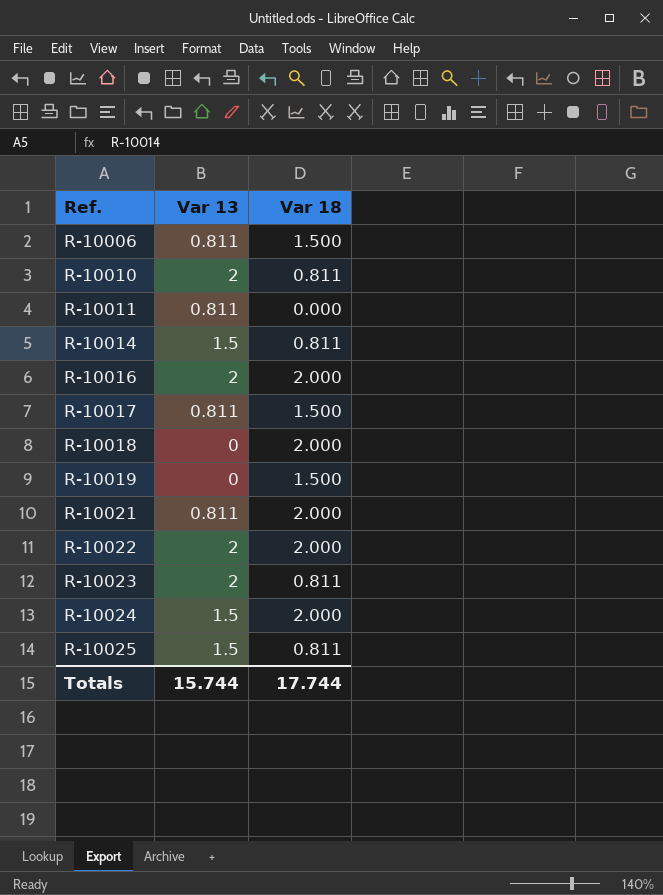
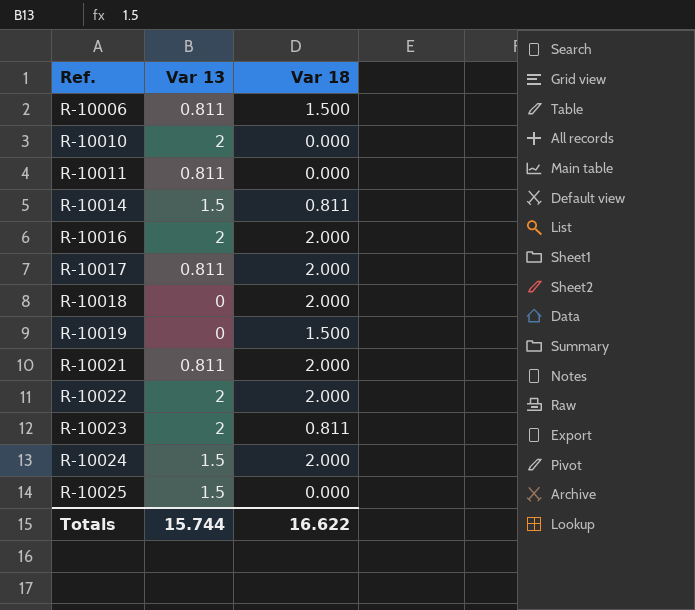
R-10010 | Var 18: 0.811 -> 0.000
R-10017 | Var 18: 1.500 -> 2.000
R-10025 | Var 18: 0.811 -> 0.000
Totals | Var 18: 17.744 -> 16.622

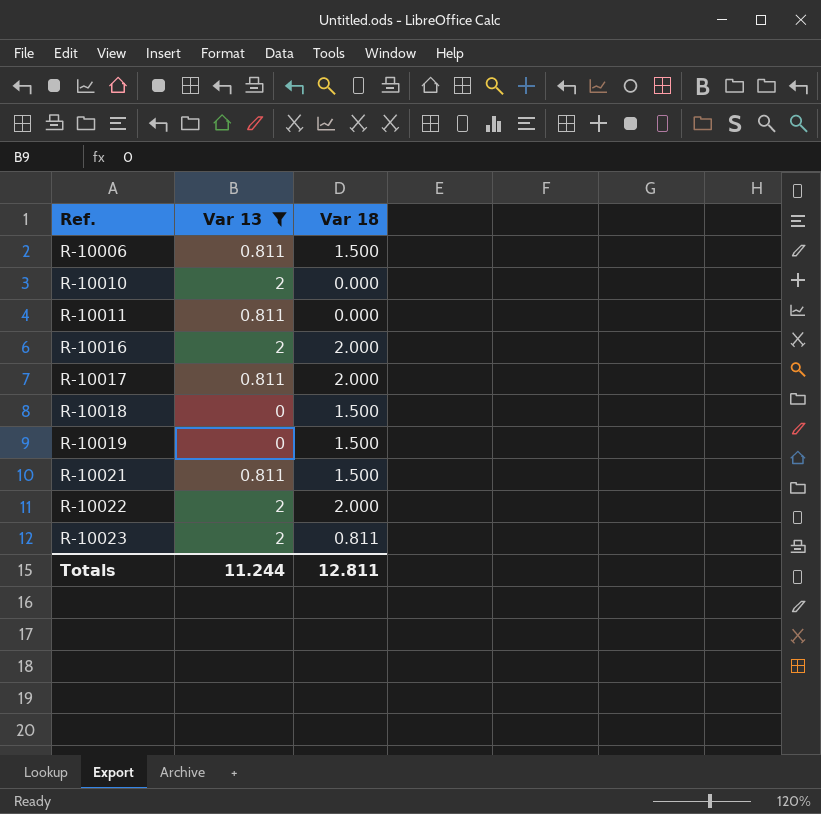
filter: none -> Var 13 != 1.5
R-10018 | Var 18: 2.000 -> 1.500
R-10021 | Var 18: 2.000 -> 1.500
Totals | Var 13: 15.744 -> 11.244
Totals | Var 18: 16.622 -> 12.811

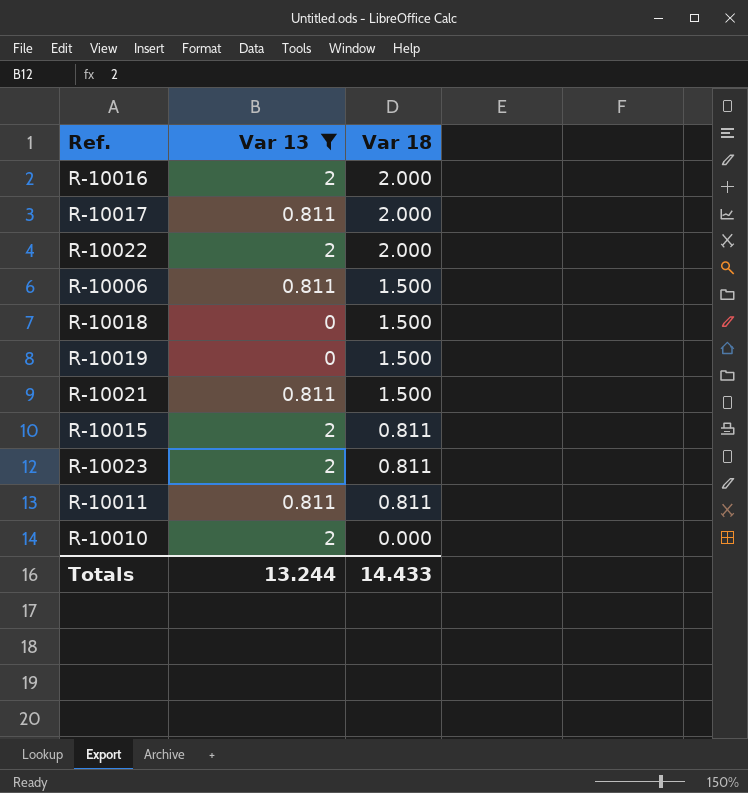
row order: Ref. ascending -> Var 18 descending
row R-10015: none -> 2 | 0.811
R-10011 | Var 18: 0.000 -> 0.811
Totals | Var 13: 11.244 -> 13.244
Totals | Var 18: 12.811 -> 14.433

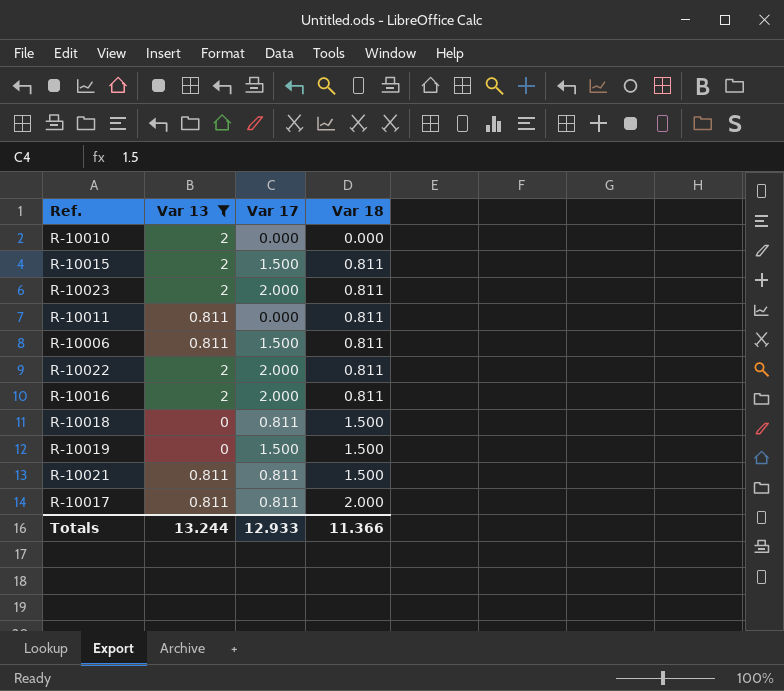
row order: Var 18 descending -> Var 18 ascending
column Var 17 | position: none -> 3
R-10006 | Var 18: 1.500 -> 0.811
R-10022 | Var 18: 2.000 -> 0.811
R-10016 | Var 18: 2.000 -> 0.811
Totals | Var 18: 14.433 -> 11.366

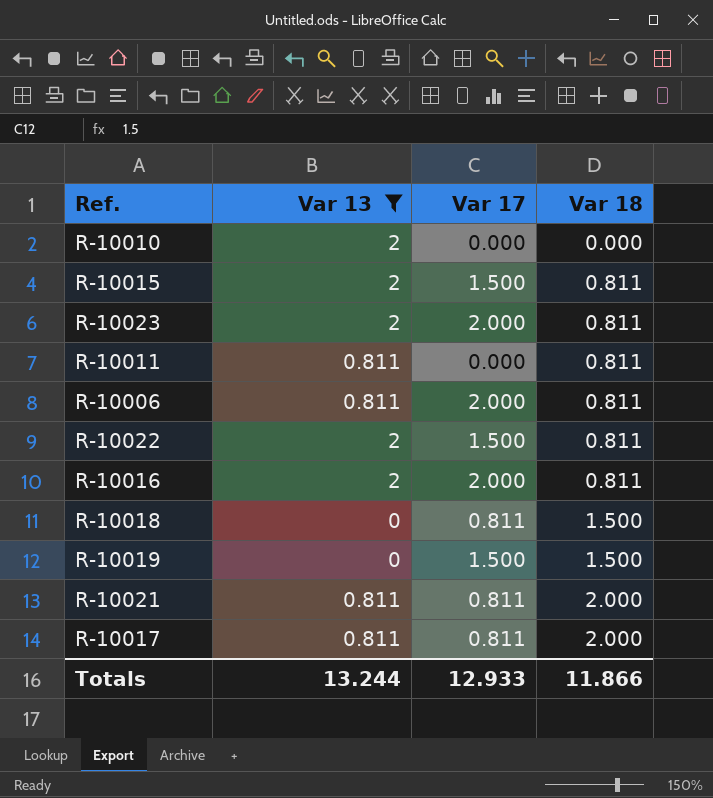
R-10006 | Var 17: 1.500 -> 2.000
R-10022 | Var 17: 2.000 -> 1.500
R-10021 | Var 18: 1.500 -> 2.000
Totals | Var 18: 11.366 -> 11.866

